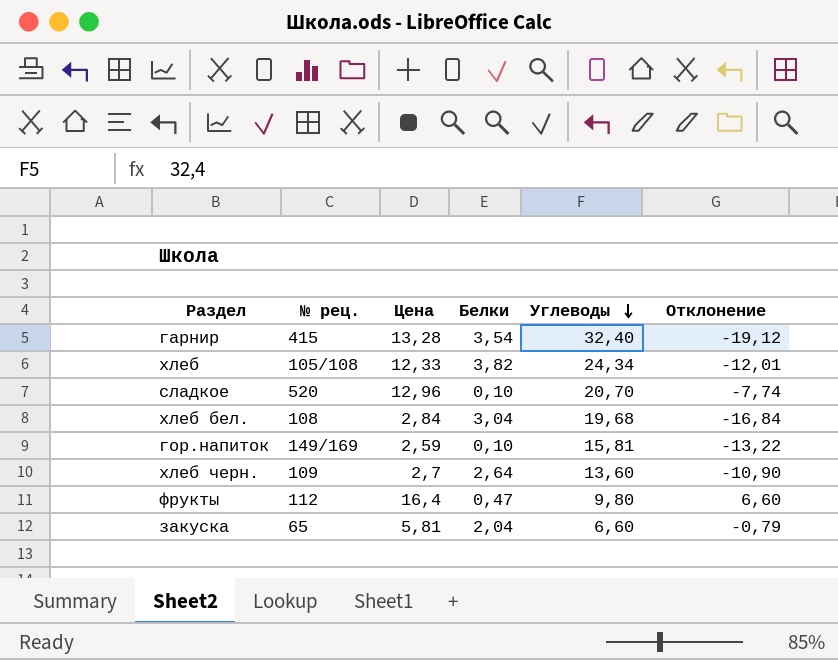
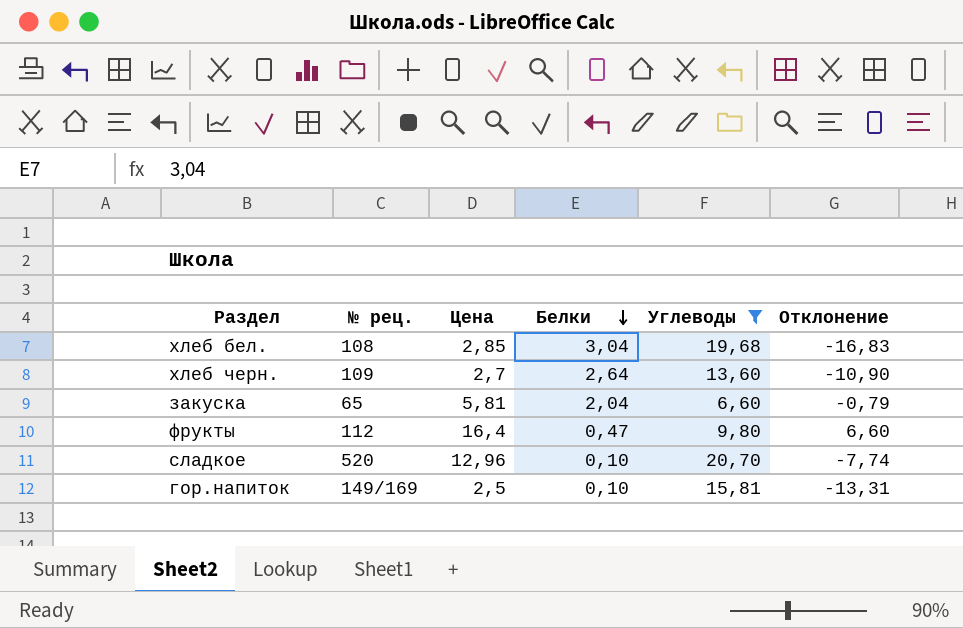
filter: none -> Углеводы <= 20,70
row order: Углеводы descending -> Белки descending
хлеб бел. | Цена: 2,84 -> 2,85
хлеб бел. | Отклонение: -16,84 -> -16,83
гор.напиток | Цена: 2,59 -> 2,5
гор.напиток | Отклонение: -13,22 -> -13,31

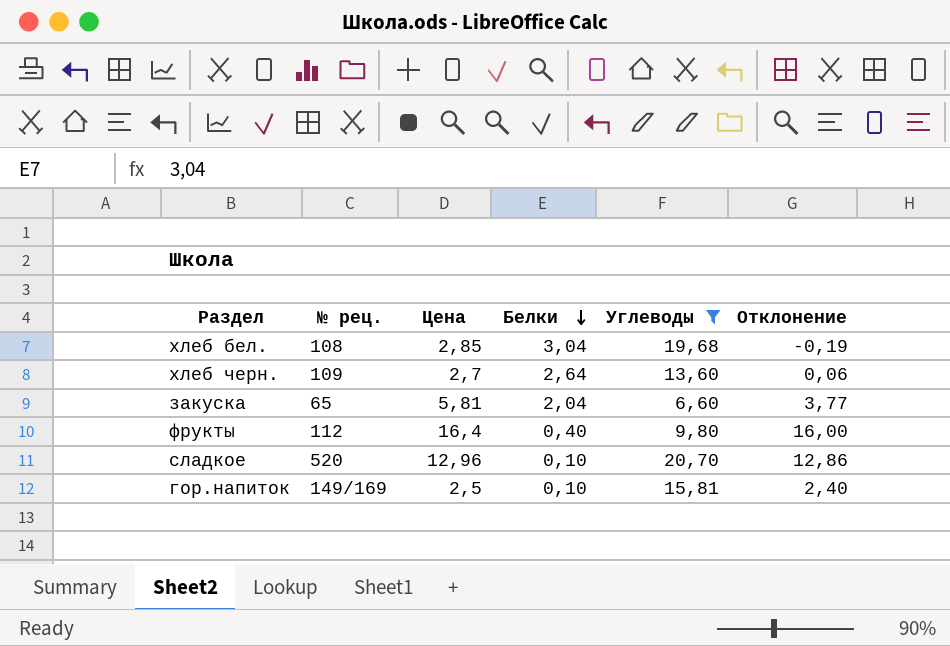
column Отклонение | formula: [Цена] - [Углеводы] -> [Цена] - [Белки]
фрукты | Белки: 0,47 -> 0,40

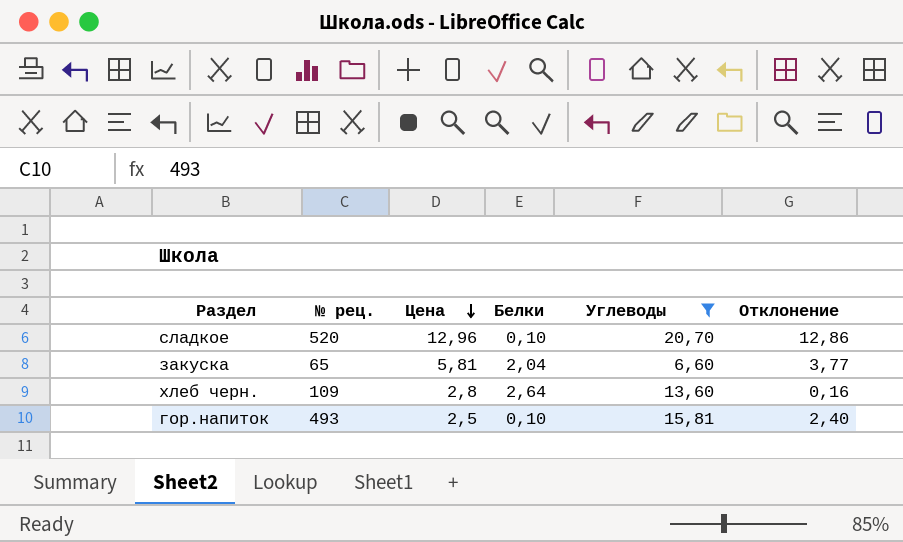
row order: Белки descending -> Цена descending
row хлеб бел.: 108 | 2,85 | 3,04 | 19,68 | -0,19 -> none
row фрукты: 112 | 16,4 | 0,40 | 9,80 | 16,00 -> none
хлеб черн. | Цена: 2,7 -> 2,8
хлеб черн. | Отклонение: 0,06 -> 0,16
гор.напиток | № рец.: 149/169 -> 493

